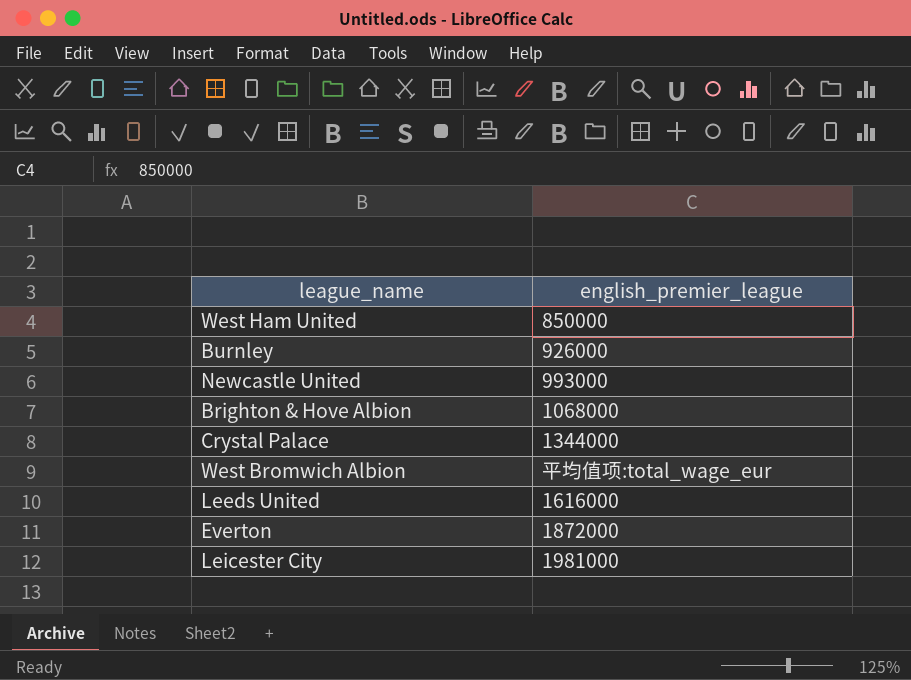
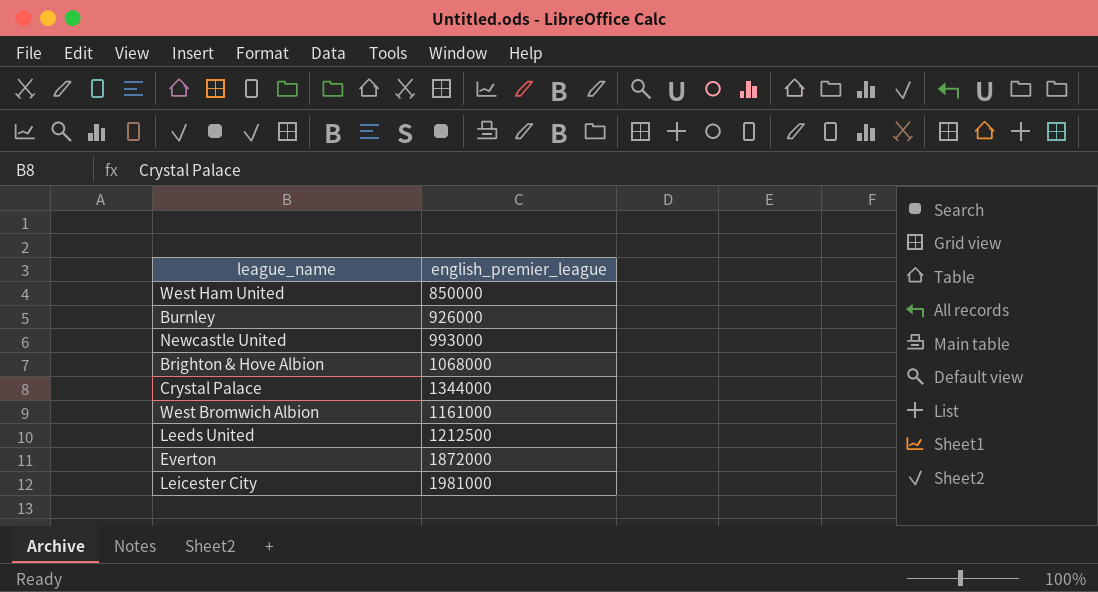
West Bromwich Albion | english_premier_league: 平均值项:total_wage_eur -> 1161000
Leeds United | english_premier_league: 1616000 -> 1212500

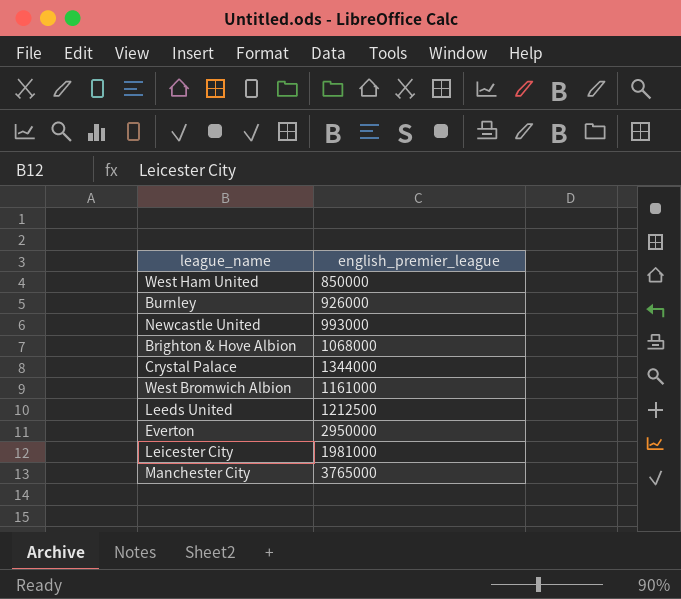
Everton | english_premier_league: 1872000 -> 2950000
row Manchester City: none -> 3765000

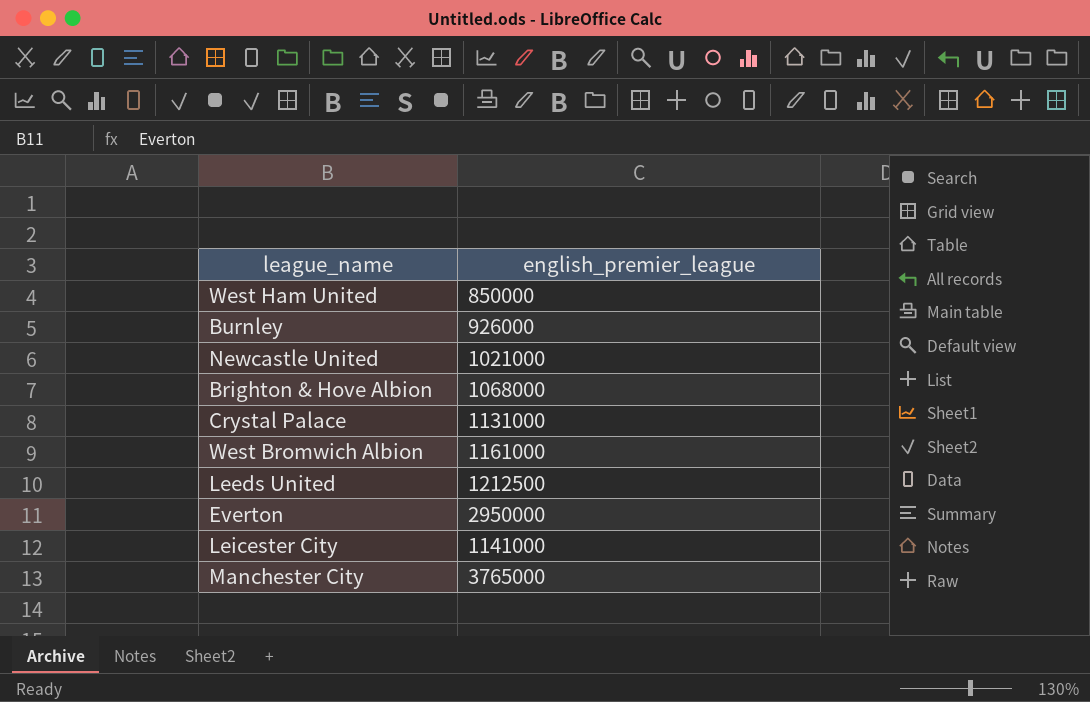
Newcastle United | english_premier_league: 993000 -> 1021000
Crystal Palace | english_premier_league: 1344000 -> 1131000
Leicester City | english_premier_league: 1981000 -> 1141000

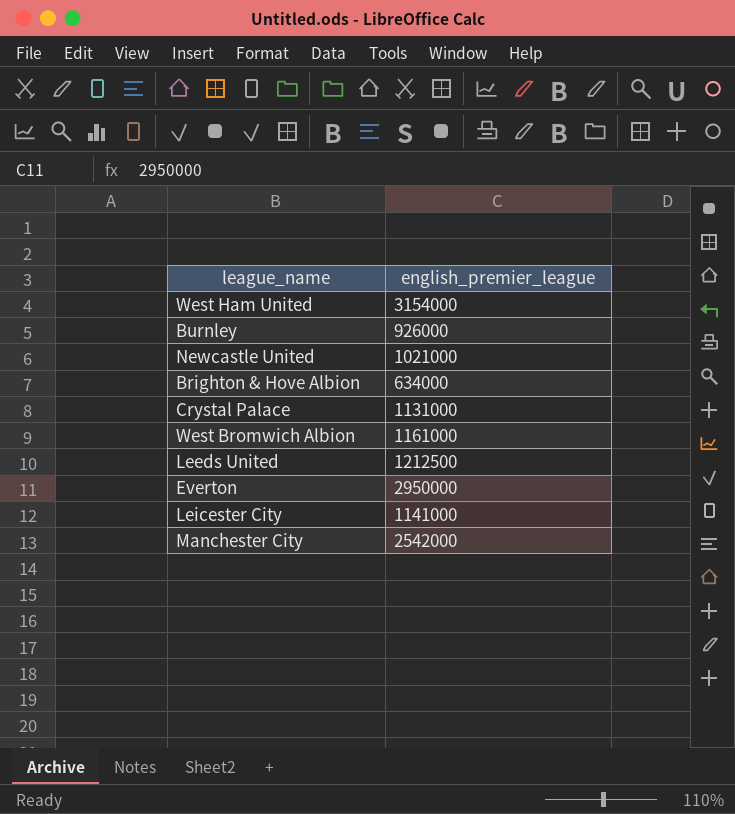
West Ham United | english_premier_league: 850000 -> 3154000
Brighton & Hove Albion | english_premier_league: 1068000 -> 634000
Manchester City | english_premier_league: 3765000 -> 2542000

